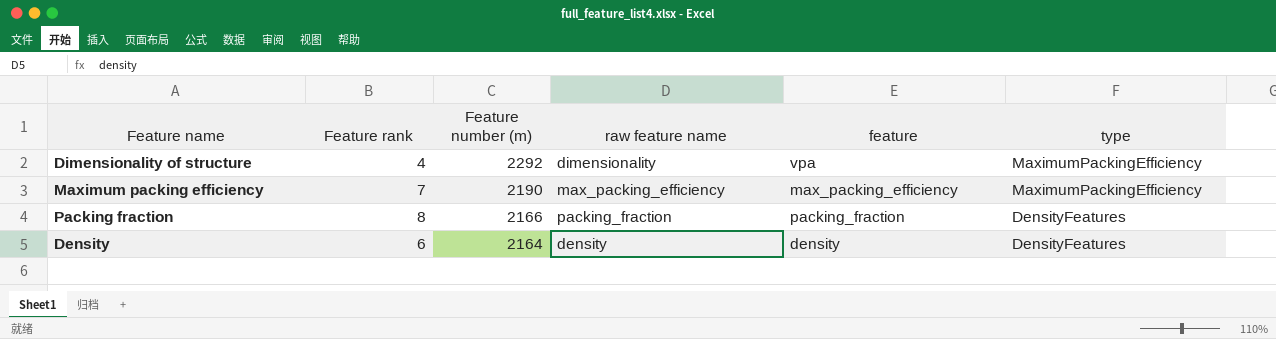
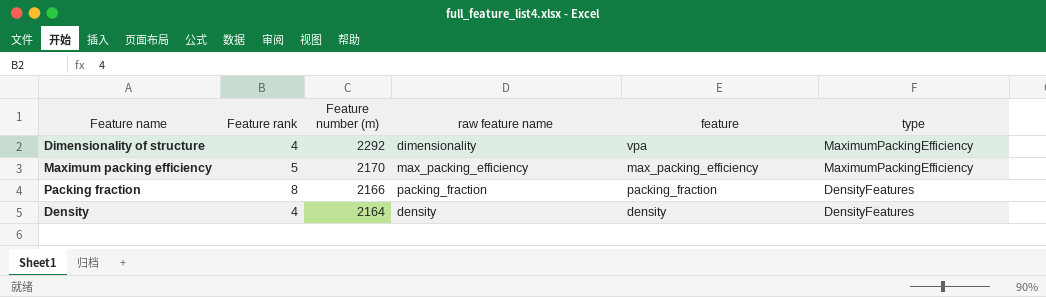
Maximum packing efficiency | Feature rank: 7 -> 5
Maximum packing efficiency | Feature number (m): 2190 -> 2170
Density | Feature rank: 6 -> 4

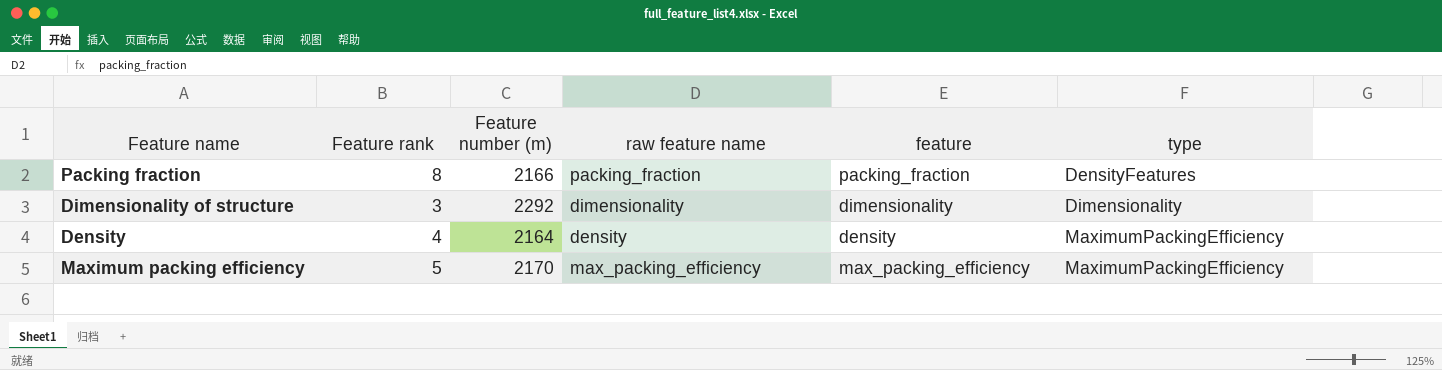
row order: Feature number (m) descending -> type ascending
Dimensionality of structure | Feature rank: 4 -> 3
Dimensionality of structure | feature: vpa -> dimensionality
Dimensionality of structure | type: MaximumPackingEfficiency -> Dimensionality
Density | type: DensityFeatures -> MaximumPackingEfficiency

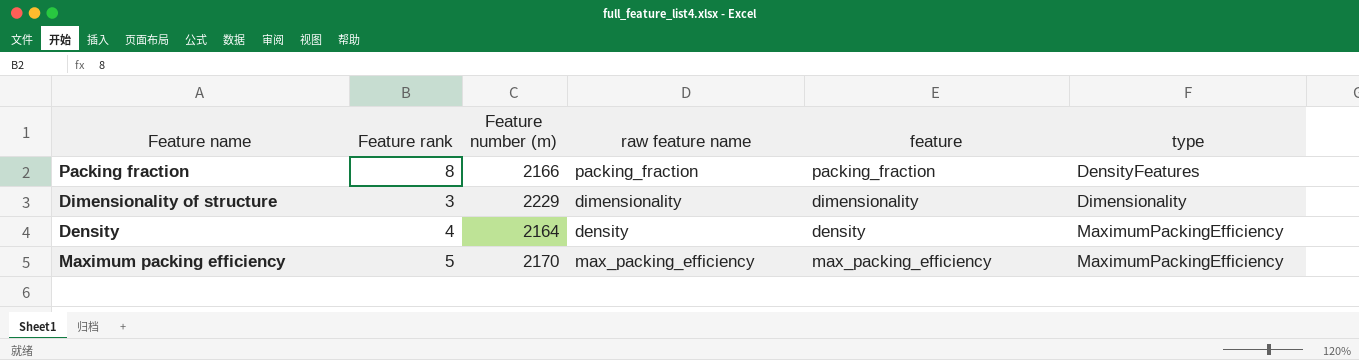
Dimensionality of structure | Feature number (m): 2292 -> 2229

